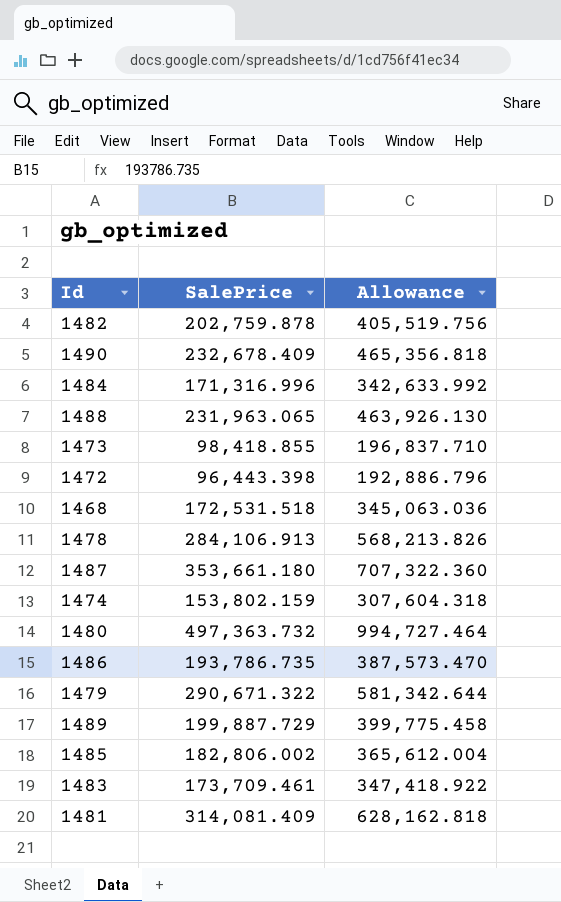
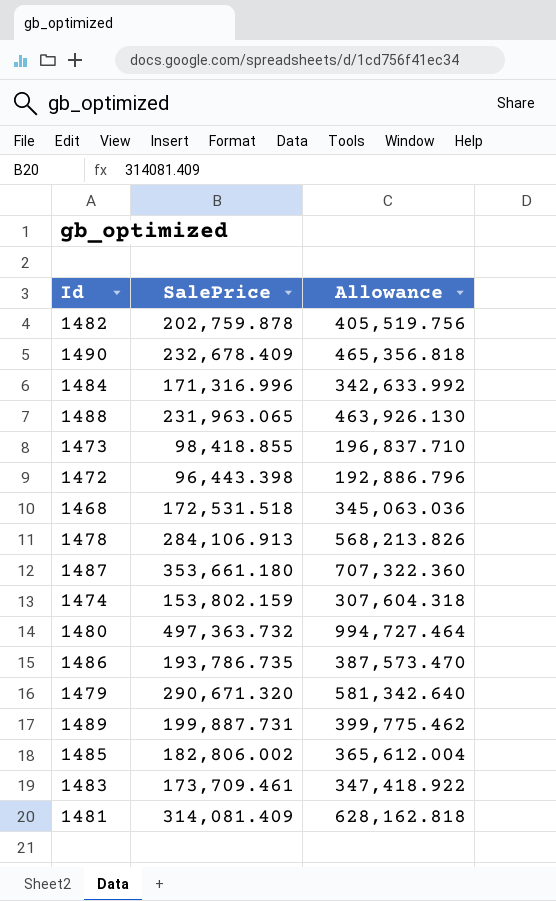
1479 | SalePrice: 290,671.322 -> 290,671.320
1479 | Allowance: 581,342.644 -> 581,342.640
1489 | SalePrice: 199,887.729 -> 199,887.731
1489 | Allowance: 399,775.458 -> 399,775.462

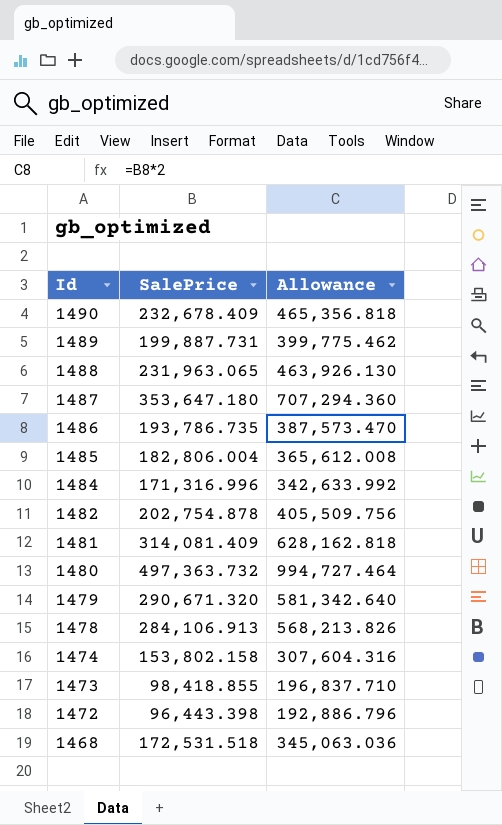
row order: none -> Id descending
row 1483: 173,709.461 | 347,418.922 -> none
1487 | SalePrice: 353,661.180 -> 353,647.180
1487 | Allowance: 707,322.360 -> 707,294.360
1485 | SalePrice: 182,806.002 -> 182,806.004
1485 | Allowance: 365,612.004 -> 365,612.008
1482 | SalePrice: 202,759.878 -> 202,754.878
1482 | Allowance: 405,519.756 -> 405,509.756
1474 | SalePrice: 153,802.159 -> 153,802.158
1474 | Allowance: 307,604.318 -> 307,604.316

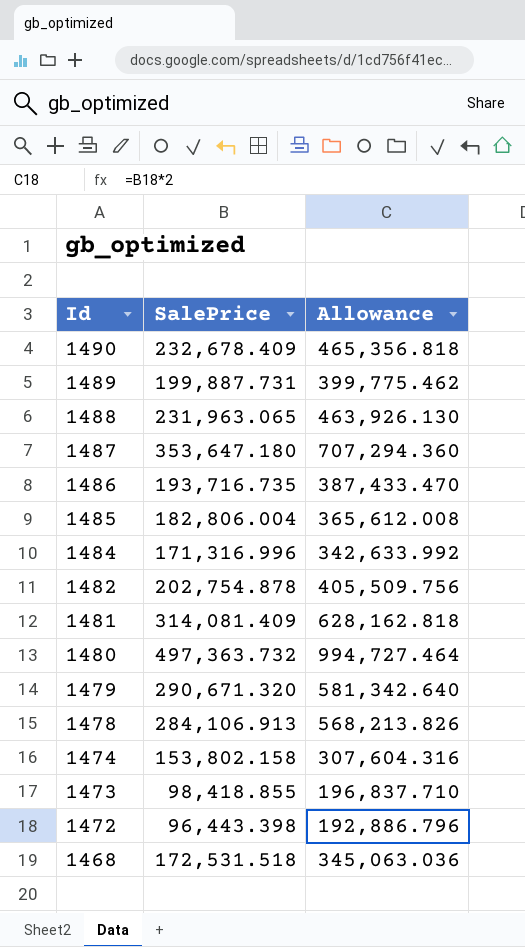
1486 | SalePrice: 193,786.735 -> 193,716.735
1486 | Allowance: 387,573.470 -> 387,433.470

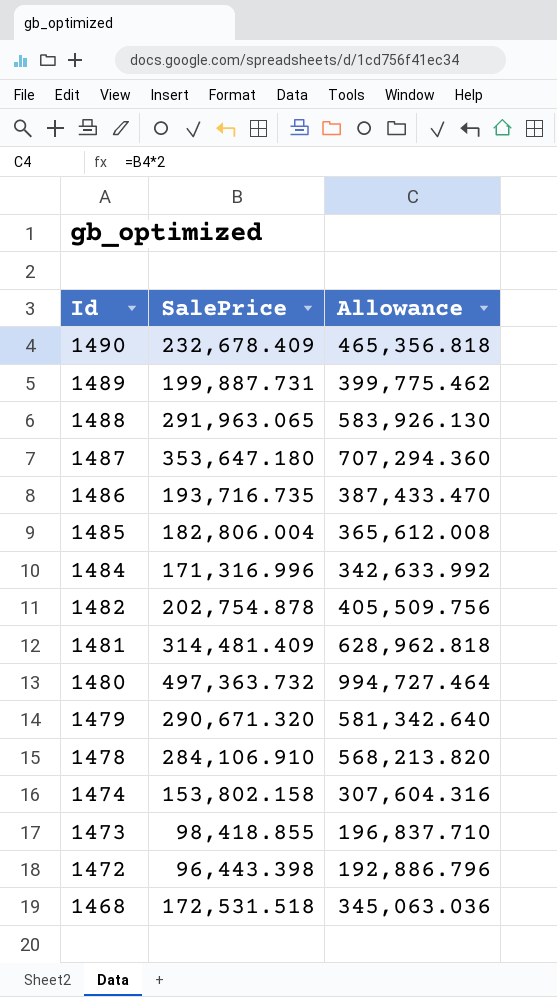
1488 | SalePrice: 231,963.065 -> 291,963.065
1488 | Allowance: 463,926.130 -> 583,926.130
1481 | SalePrice: 314,081.409 -> 314,481.409
1481 | Allowance: 628,162.818 -> 628,962.818
1478 | SalePrice: 284,106.913 -> 284,106.910
1478 | Allowance: 568,213.826 -> 568,213.820

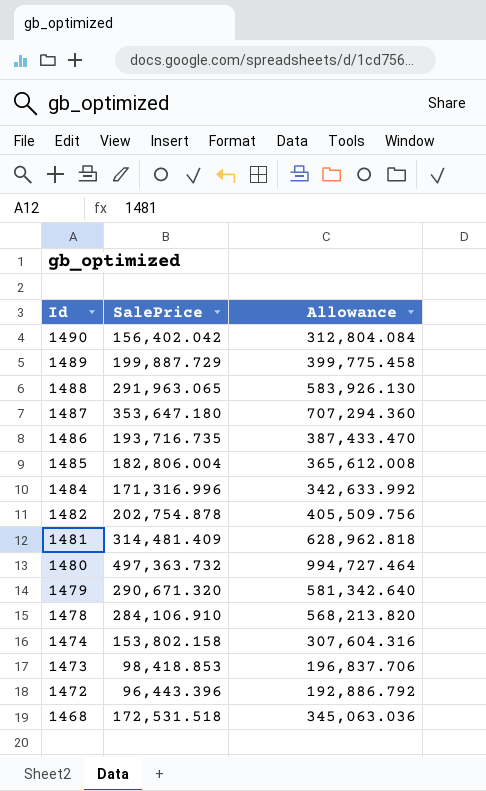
1490 | SalePrice: 232,678.409 -> 156,402.042
1490 | Allowance: 465,356.818 -> 312,804.084
1489 | SalePrice: 199,887.731 -> 199,887.729
1489 | Allowance: 399,775.462 -> 399,775.458
1473 | SalePrice: 98,418.855 -> 98,418.853
1473 | Allowance: 196,837.710 -> 196,837.706
1472 | SalePrice: 96,443.398 -> 96,443.396
1472 | Allowance: 192,886.796 -> 192,886.792

